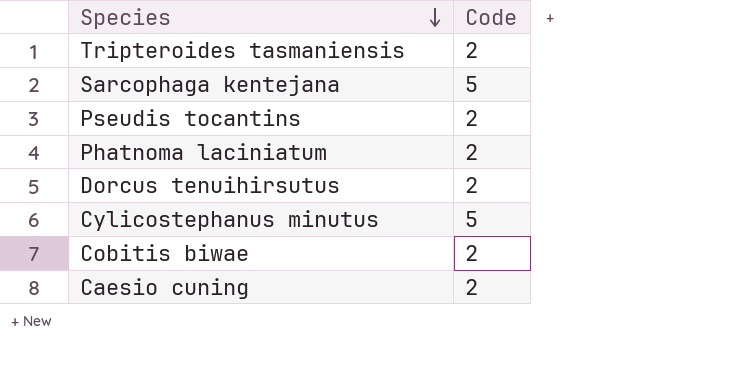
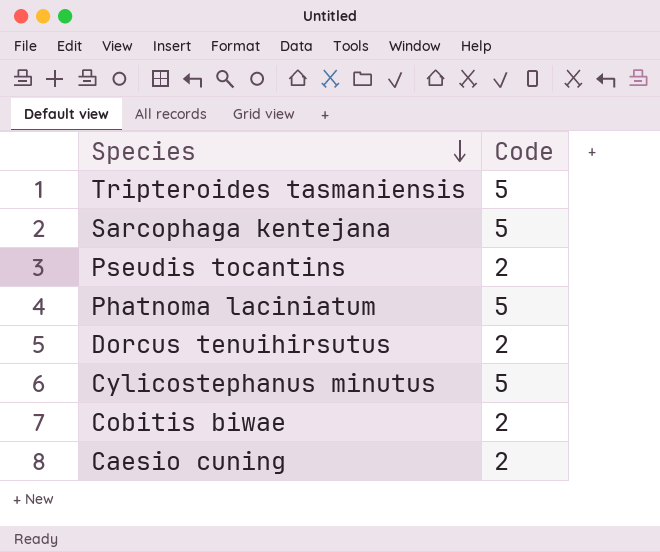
Tripteroides tasmaniensis | Code: 2 -> 5
Phatnoma laciniatum | Code: 2 -> 5

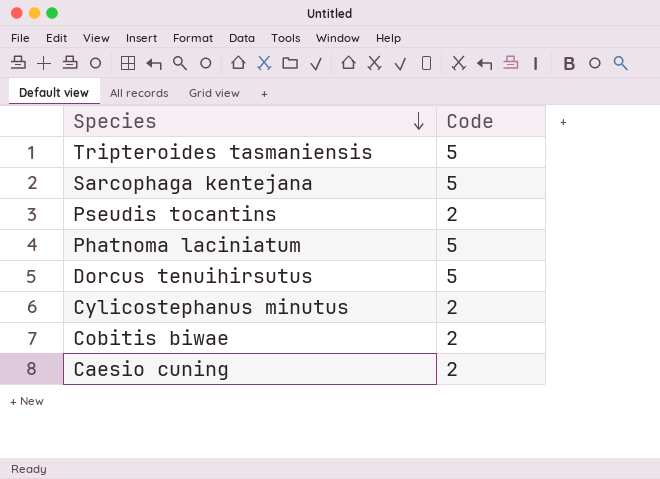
Dorcus tenuihirsutus | Code: 2 -> 5
Cylicostephanus minutus | Code: 5 -> 2

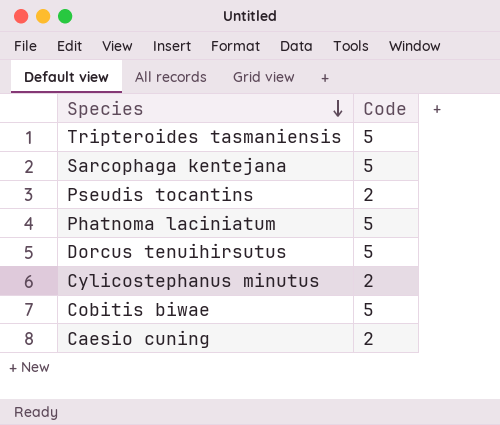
Cobitis biwae | Code: 2 -> 5

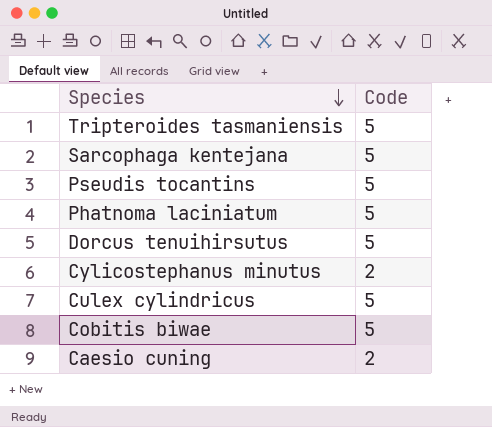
Pseudis tocantins | Code: 2 -> 5
row Culex cylindricus: none -> 5

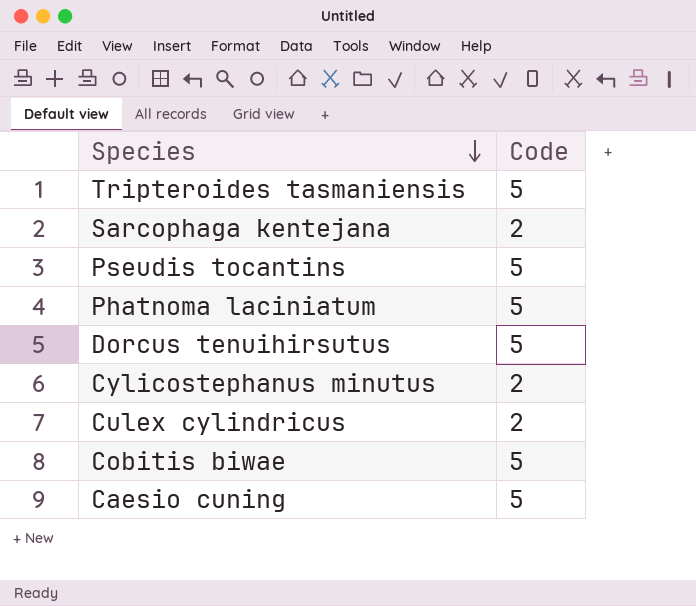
Sarcophaga kentejana | Code: 5 -> 2
Culex cylindricus | Code: 5 -> 2
Caesio cuning | Code: 2 -> 5

